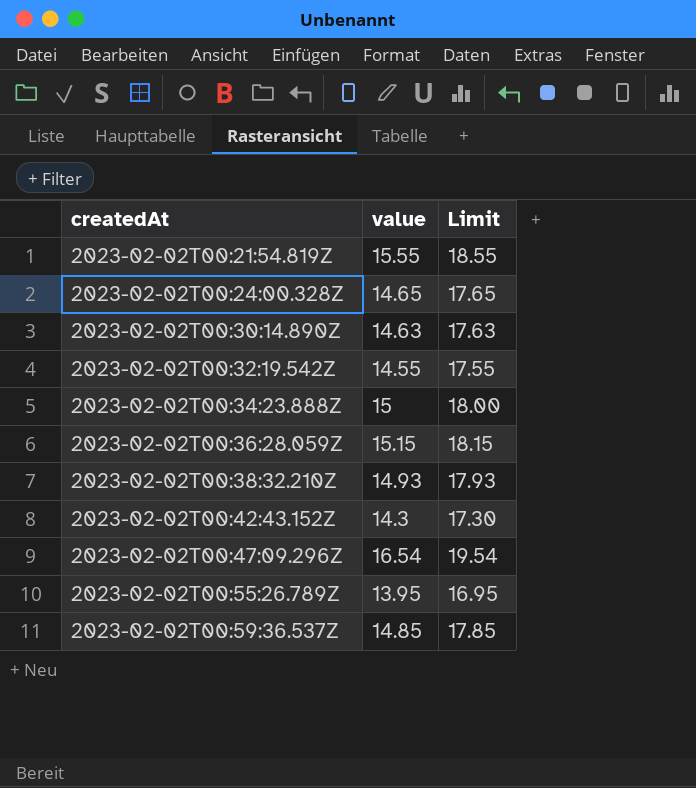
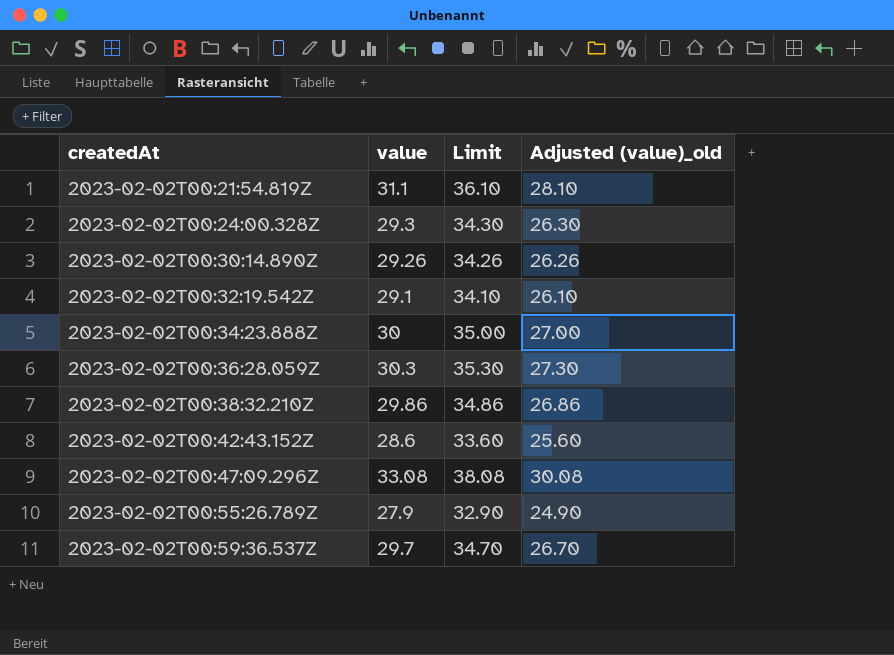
column Limit | formula: [value] + 3 -> [value] + 5
column Adjusted (value)_old | formula: none -> [value] - 3
2023-02-02T00:21:54.819Z | value: 15.55 -> 31.1
2023-02-02T00:24:00.328Z | value: 14.65 -> 29.3
2023-02-02T00:30:14.890Z | value: 14.63 -> 29.26
2023-02-02T00:32:19.542Z | value: 14.55 -> 29.1
2023-02-02T00:34:23.888Z | value: 15 -> 30
2023-02-02T00:36:28.059Z | value: 15.15 -> 30.3
2023-02-02T00:38:32.210Z | value: 14.93 -> 29.86
2023-02-02T00:42:43.152Z | value: 14.3 -> 28.6
2023-02-02T00:47:09.296Z | value: 16.54 -> 33.08
2023-02-02T00:55:26.789Z | value: 13.95 -> 27.9
2023-02-02T00:59:36.537Z | value: 14.85 -> 29.7

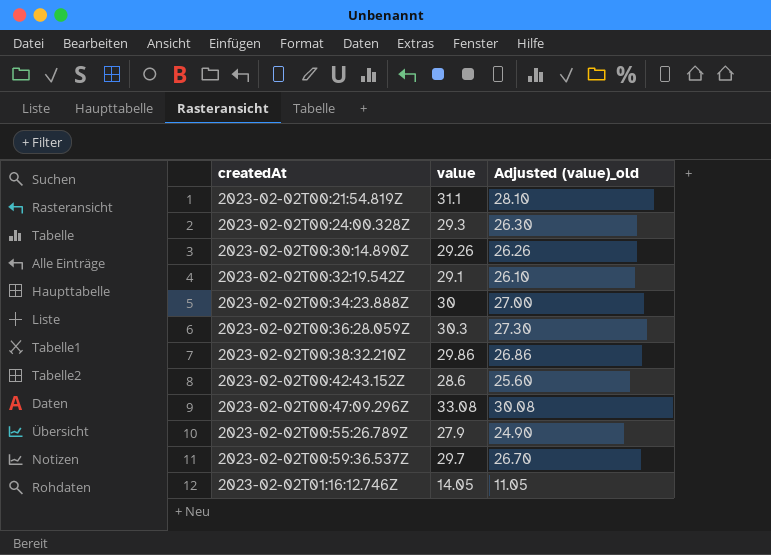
column Limit | formula: [value] + 5 -> none
row 2023-02-02T01:16:12.746Z: none -> 14.05 | 11.05

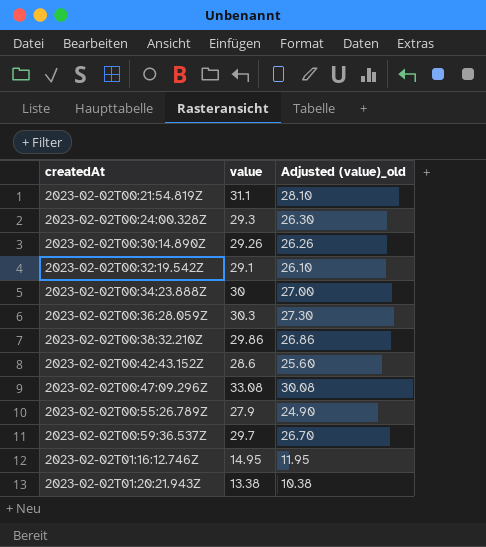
2023-02-02T01:16:12.746Z | value: 14.05 -> 14.95
2023-02-02T01:16:12.746Z | Adjusted (value)_old: 11.05 -> 11.95
row 2023-02-02T01:20:21.943Z: none -> 13.38 | 10.38

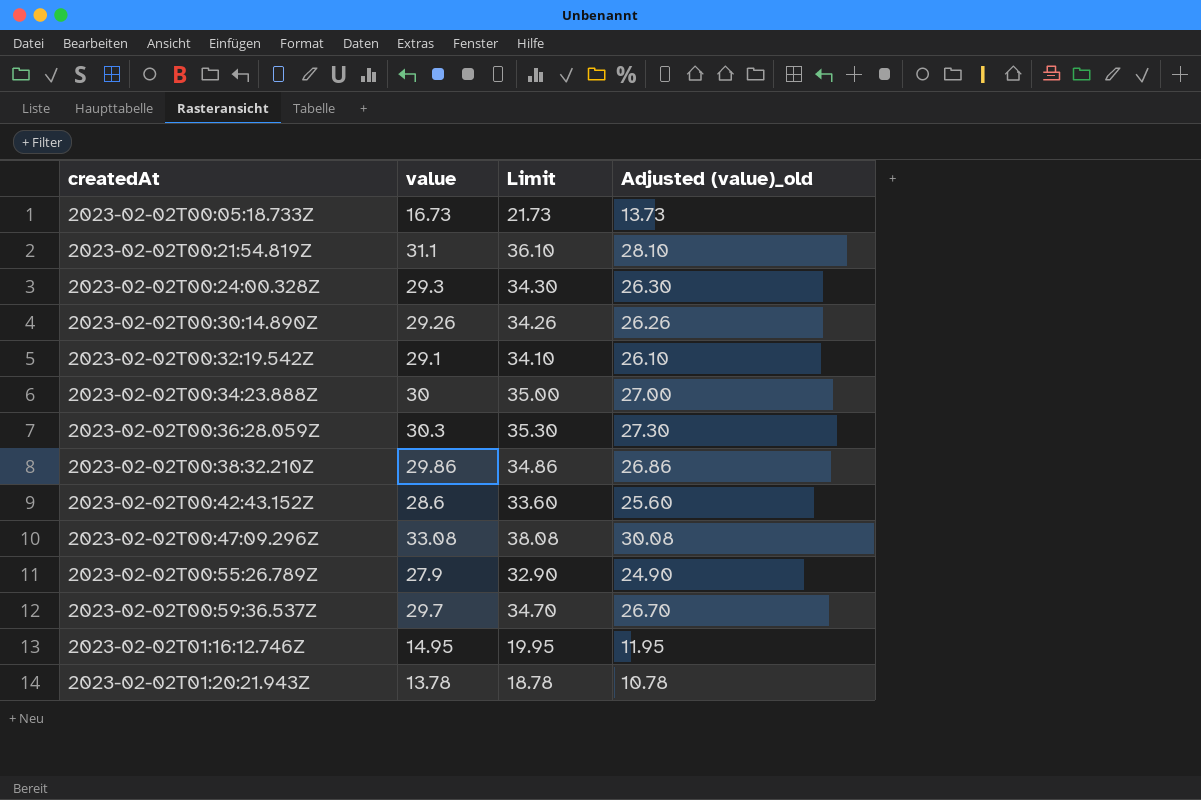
column Limit | formula: none -> [value] + 5
row 2023-02-02T00:05:18.733Z: none -> 16.73 | 21.73 | 13.73
2023-02-02T01:20:21.943Z | value: 13.38 -> 13.78
2023-02-02T01:20:21.943Z | Adjusted (value)_old: 10.38 -> 10.78

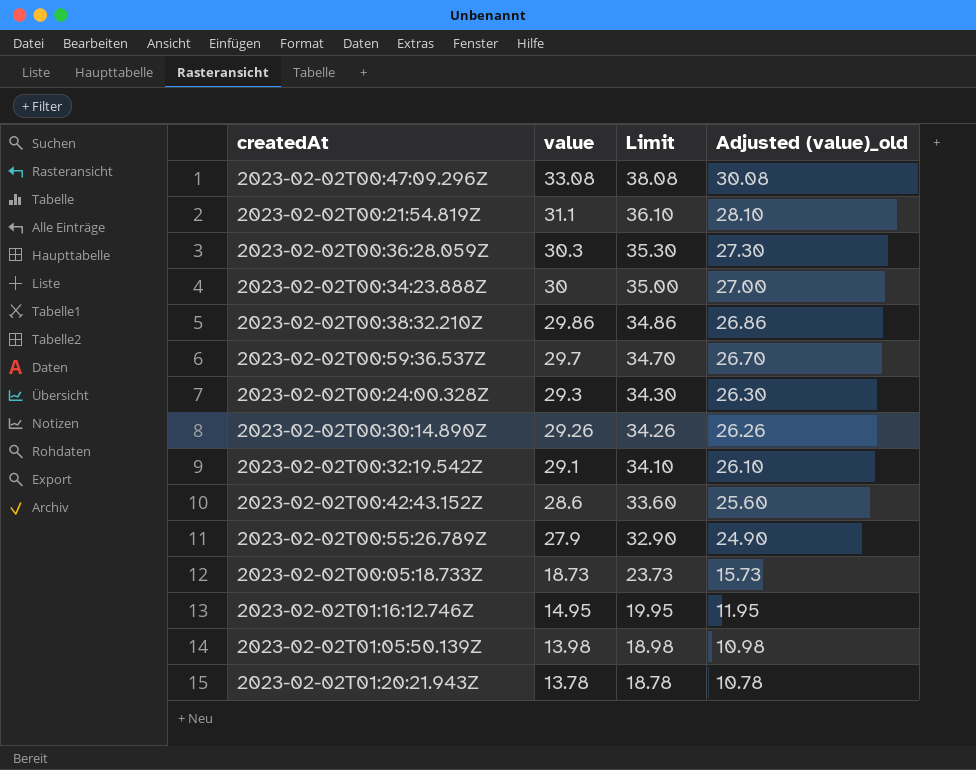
row order: createdAt ascending -> value descending
2023-02-02T00:05:18.733Z | value: 16.73 -> 18.73
2023-02-02T00:05:18.733Z | Limit: 21.73 -> 23.73
2023-02-02T00:05:18.733Z | Adjusted (value)_old: 13.73 -> 15.73
row 2023-02-02T01:05:50.139Z: none -> 13.98 | 18.98 | 10.98

